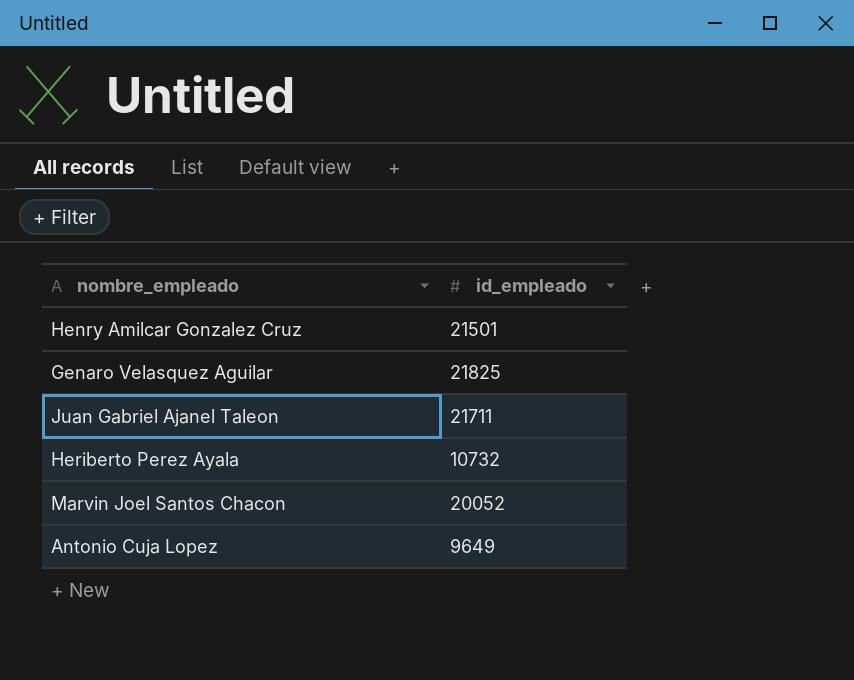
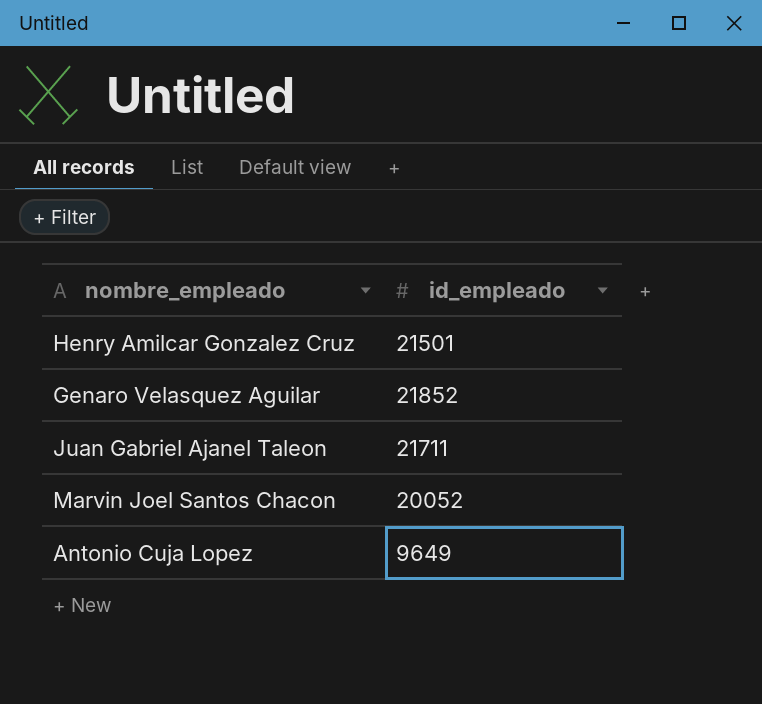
row Heriberto Perez Ayala: 10732 -> none
Genaro Velasquez Aguilar | id_empleado: 21825 -> 21852

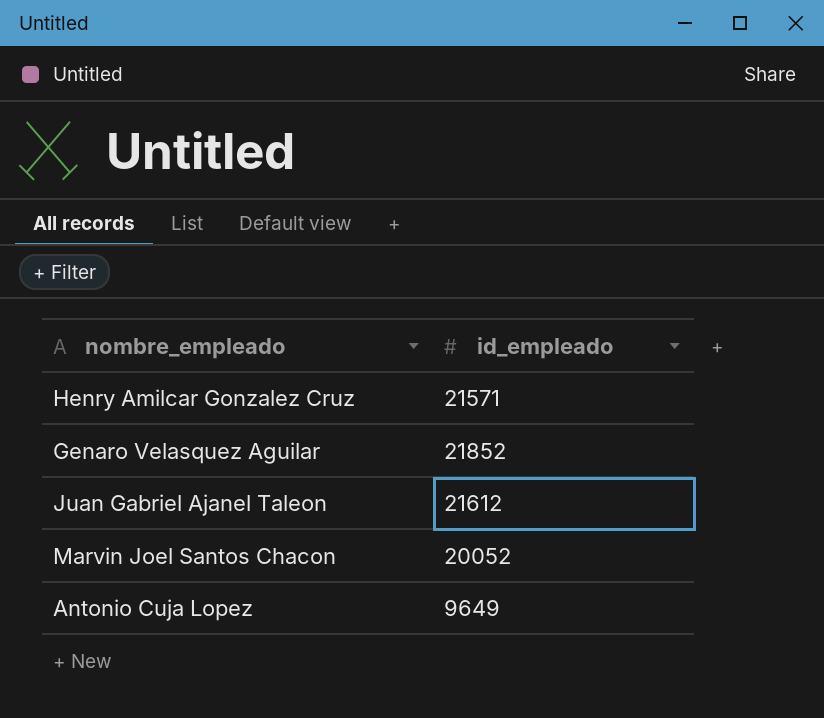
Henry Amilcar Gonzalez Cruz | id_empleado: 21501 -> 21571
Juan Gabriel Ajanel Taleon | id_empleado: 21711 -> 21612

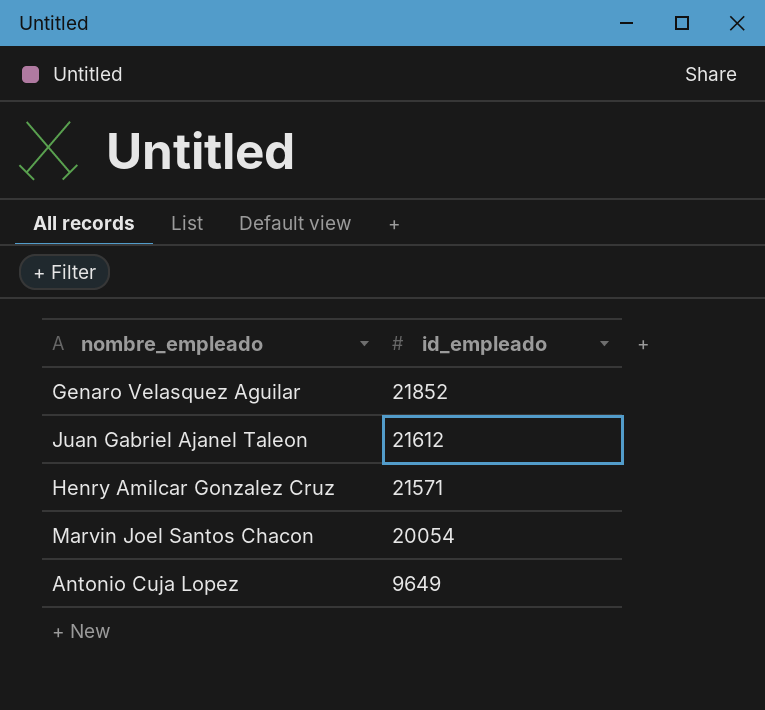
row order: none -> id_empleado descending
Marvin Joel Santos Chacon | id_empleado: 20052 -> 20054

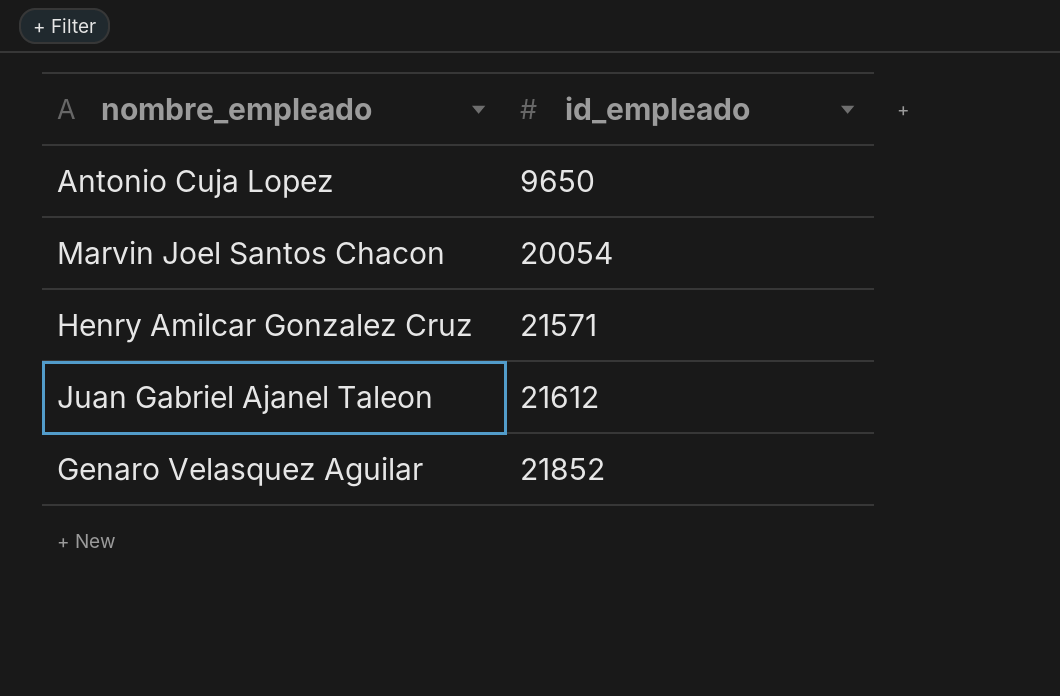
row order: id_empleado descending -> id_empleado ascending
Antonio Cuja Lopez | id_empleado: 9649 -> 9650

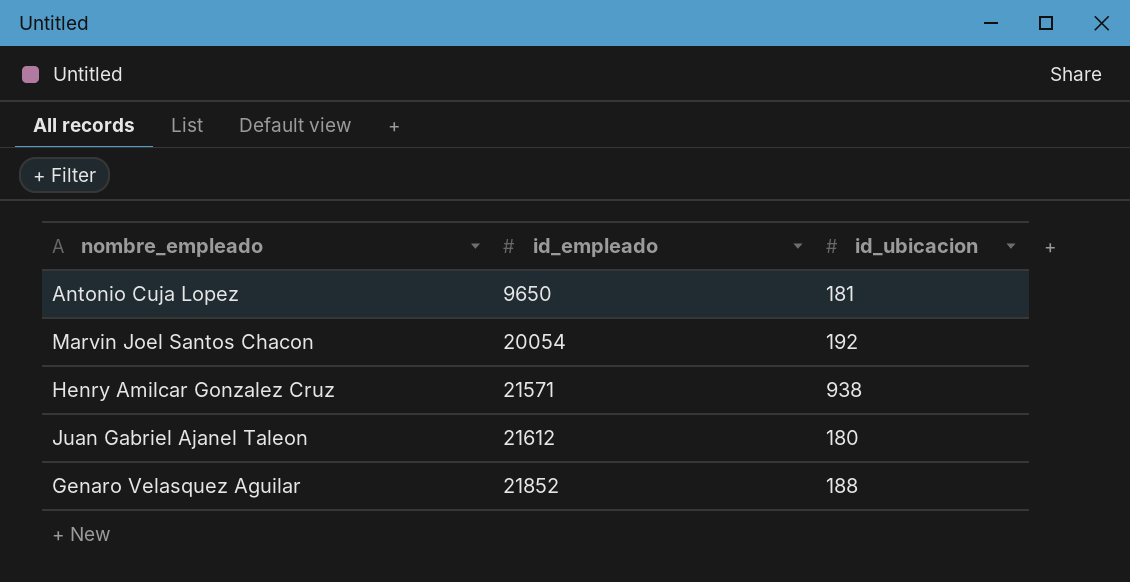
column id_ubicacion | position: none -> 3

